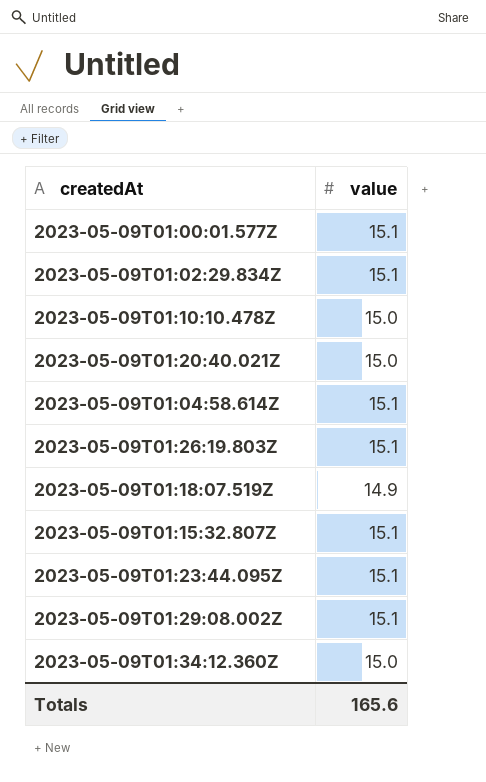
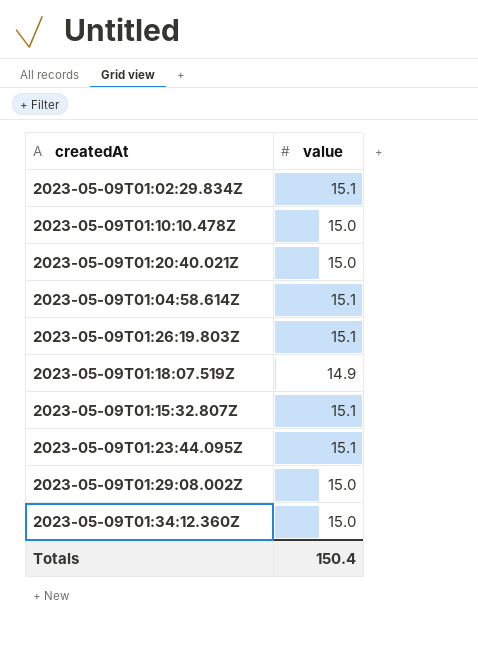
row 2023-05-09T01:00:01.577Z: 15.1 -> none
2023-05-09T01:29:08.002Z | value: 15.1 -> 15.0
Totals | value: 165.6 -> 150.4

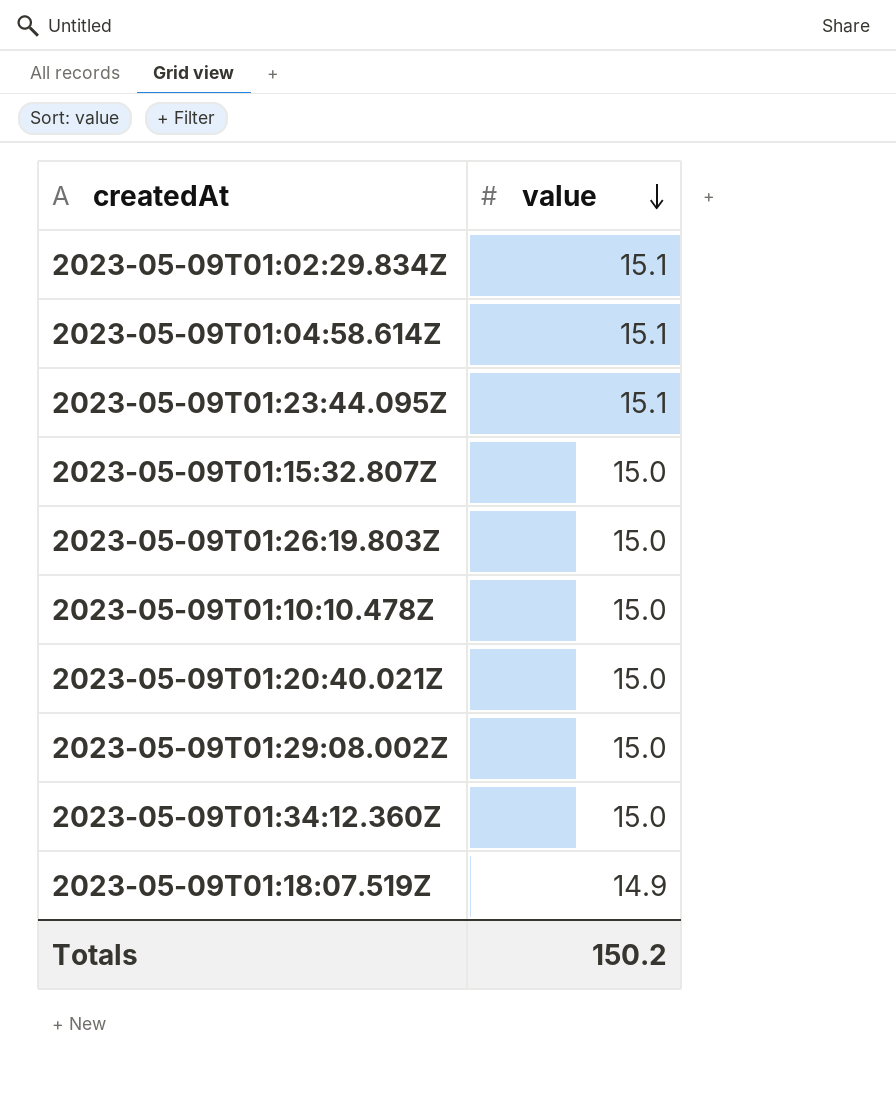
row order: none -> value descending
2023-05-09T01:15:32.807Z | value: 15.1 -> 15.0
2023-05-09T01:26:19.803Z | value: 15.1 -> 15.0
Totals | value: 150.4 -> 150.2

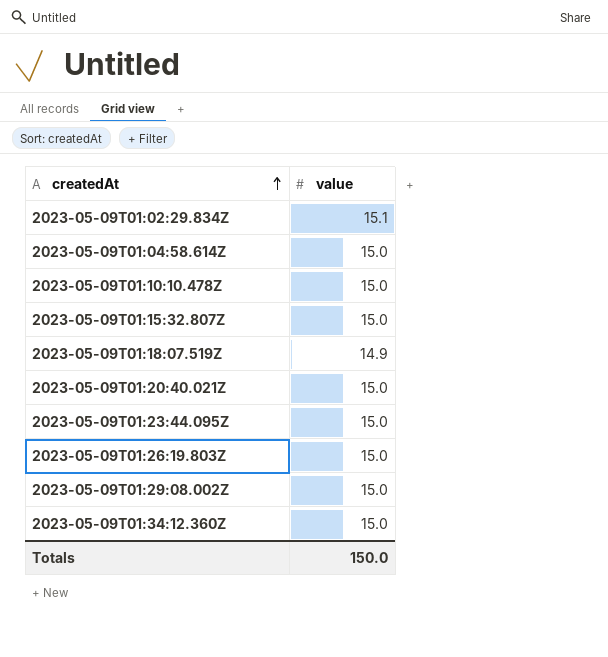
row order: value descending -> createdAt ascending
2023-05-09T01:04:58.614Z | value: 15.1 -> 15.0
2023-05-09T01:23:44.095Z | value: 15.1 -> 15.0
Totals | value: 150.2 -> 150.0

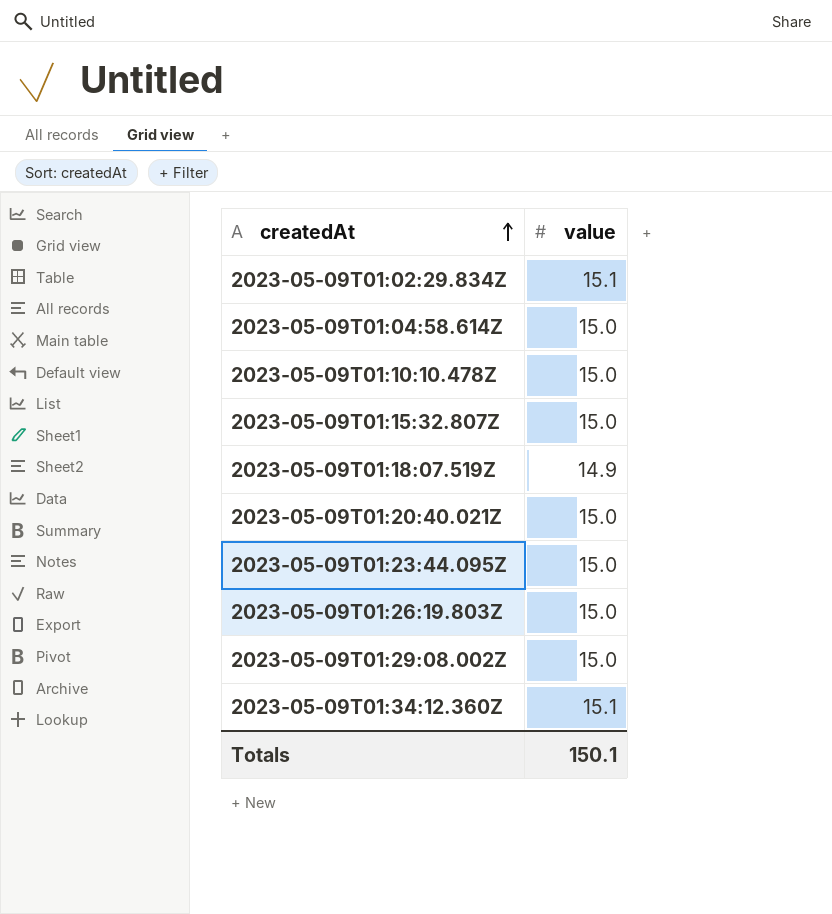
2023-05-09T01:34:12.360Z | value: 15.0 -> 15.1
Totals | value: 150.0 -> 150.1

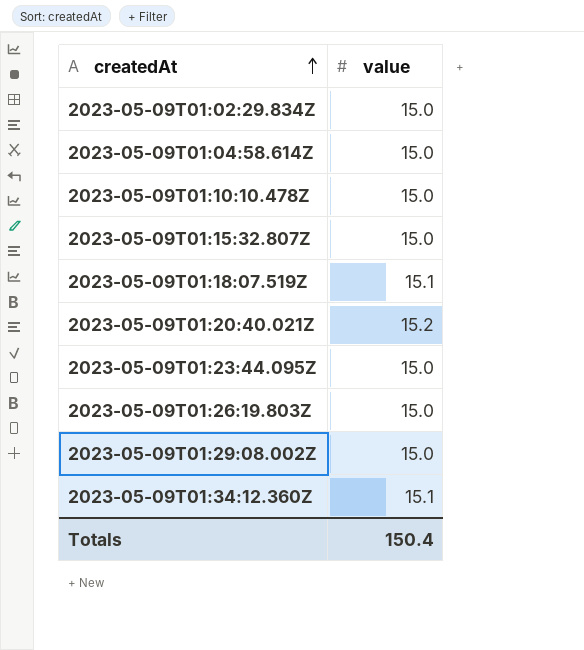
2023-05-09T01:02:29.834Z | value: 15.1 -> 15.0
2023-05-09T01:18:07.519Z | value: 14.9 -> 15.1
2023-05-09T01:20:40.021Z | value: 15.0 -> 15.2
Totals | value: 150.1 -> 150.4

